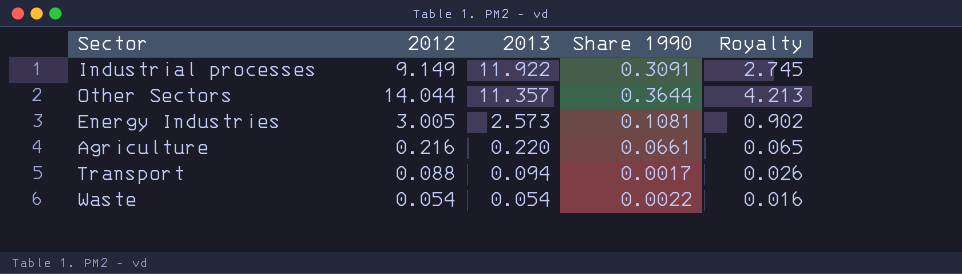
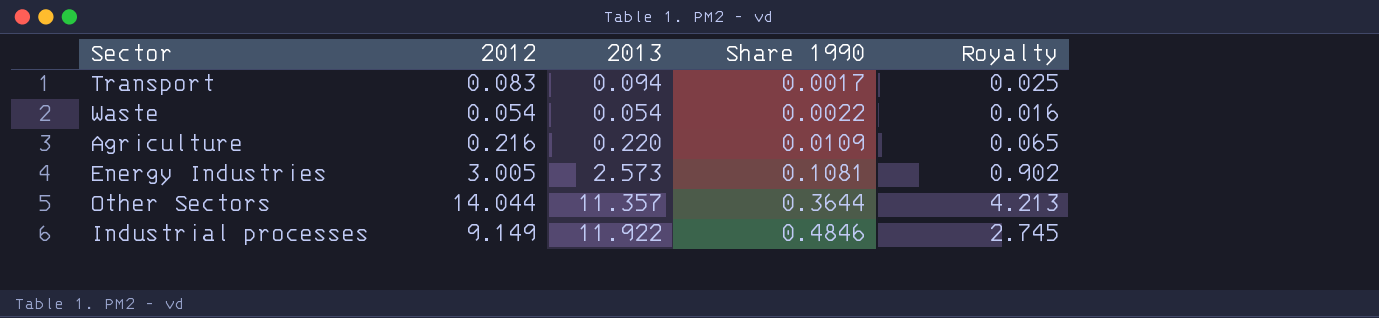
row order: 2013 descending -> Share 1990 ascending
Transport | 2012: 0.088 -> 0.083
Transport | Royalty: 0.026 -> 0.025
Agriculture | Share 1990: 0.0661 -> 0.0109
Industrial processes | Share 1990: 0.3091 -> 0.4846

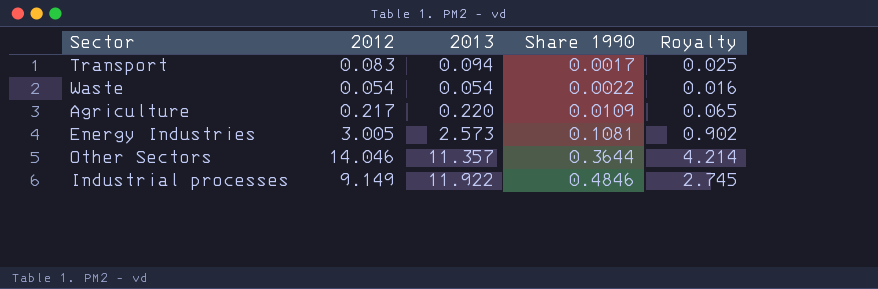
Agriculture | 2012: 0.216 -> 0.217
Other Sectors | 2012: 14.044 -> 14.046
Other Sectors | Royalty: 4.213 -> 4.214

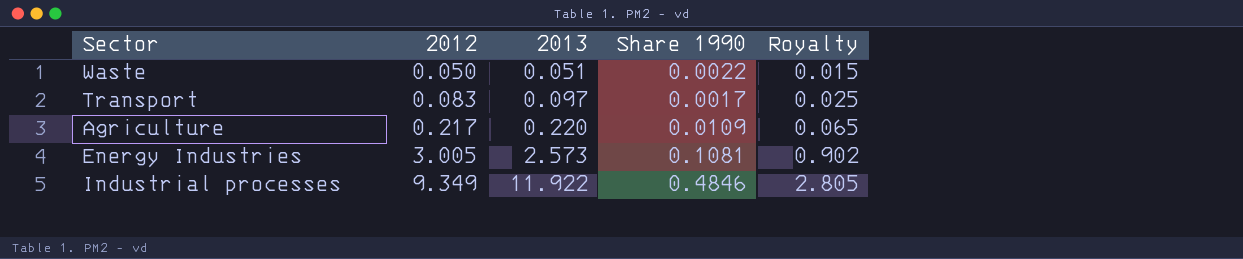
row order: Share 1990 ascending -> 2012 ascending
row Other Sectors: 14.046 | 11.357 | 0.3644 | 4.214 -> none
Waste | 2012: 0.054 -> 0.050
Waste | 2013: 0.054 -> 0.051
Waste | Royalty: 0.016 -> 0.015
Transport | 2013: 0.094 -> 0.097
Industrial processes | 2012: 9.149 -> 9.349
Industrial processes | Royalty: 2.745 -> 2.805

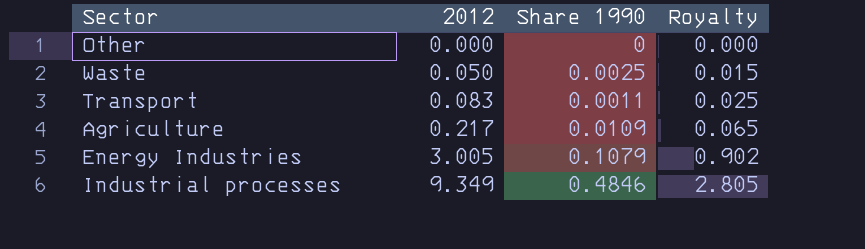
column 2013 | position: 3 -> none
row Other: none -> 0.000 | 0 | 0.000
Waste | Share 1990: 0.0022 -> 0.0025
Transport | Share 1990: 0.0017 -> 0.0011
Energy Industries | Share 1990: 0.1081 -> 0.1079

